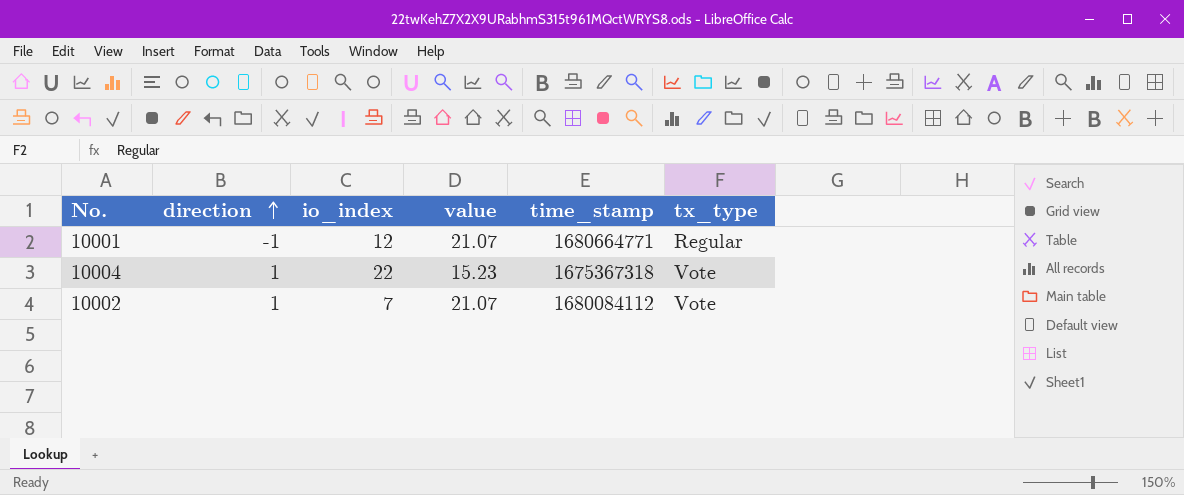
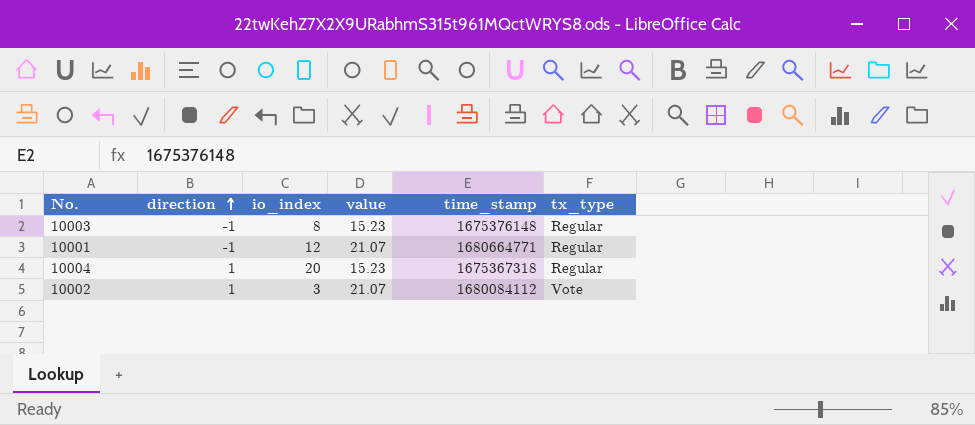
row 10003: none -> -1 | 8 | 15.23 | 1675376148 | Regular
10004 | io_index: 22 -> 20
10004 | tx_type: Vote -> Regular
10002 | io_index: 7 -> 3

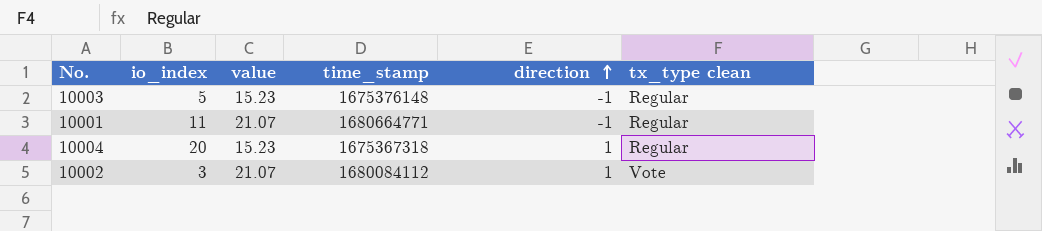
column direction | position: 2 -> 5
column name: tx_type -> tx_type clean
10003 | io_index: 8 -> 5
10001 | io_index: 12 -> 11

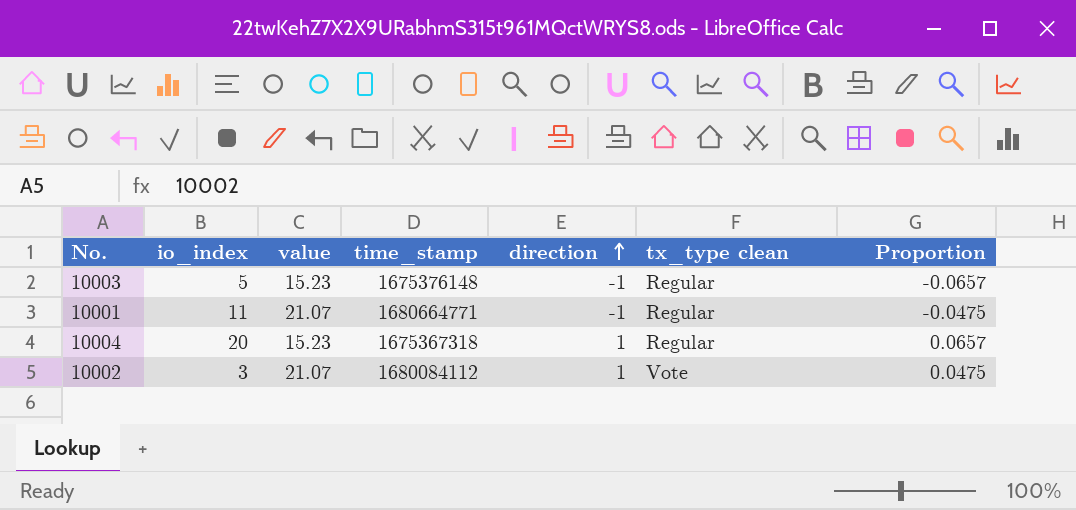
column Proportion | formula: none -> [direction] / [value]

